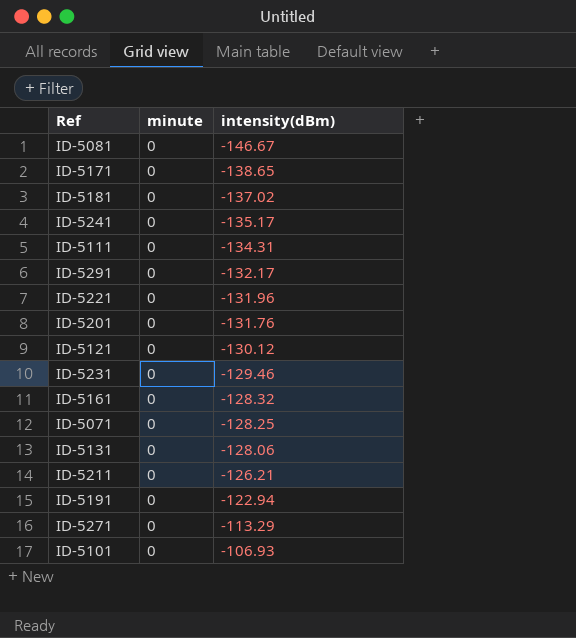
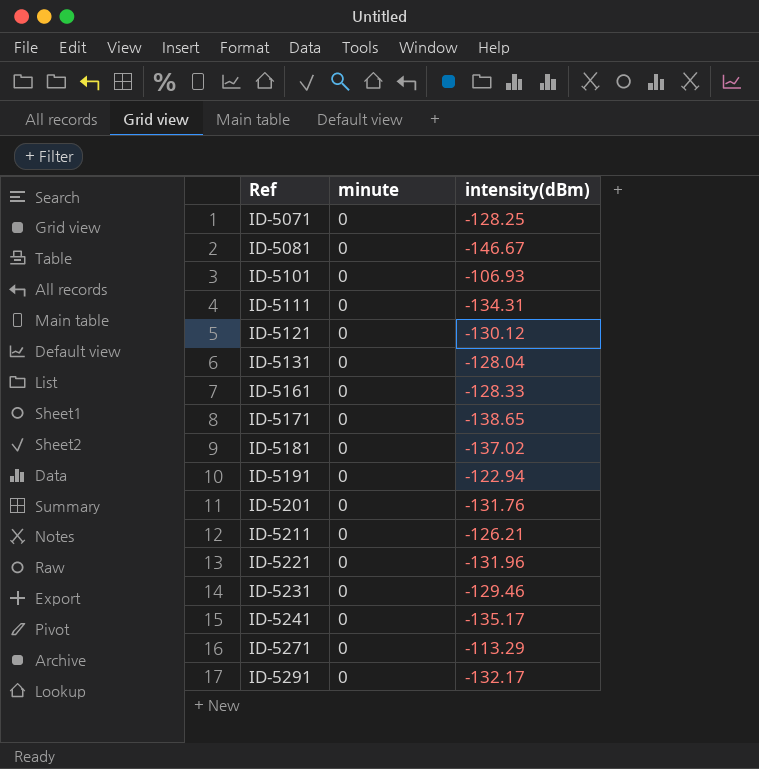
row order: intensity(dBm) ascending -> Ref ascending
ID-5131 | intensity(dBm): -128.06 -> -128.04
ID-5161 | intensity(dBm): -128.32 -> -128.33

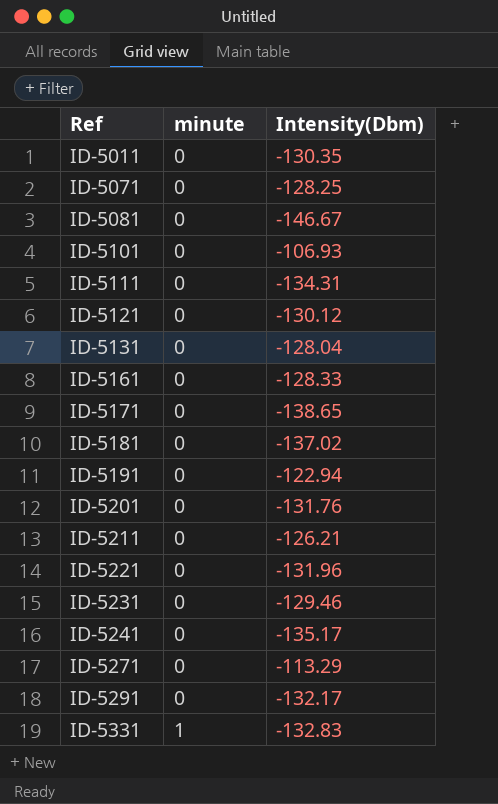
column name: intensity(dBm) -> Intensity(Dbm)
row ID-5011: none -> 0 | -130.35
row ID-5331: none -> 1 | -132.83

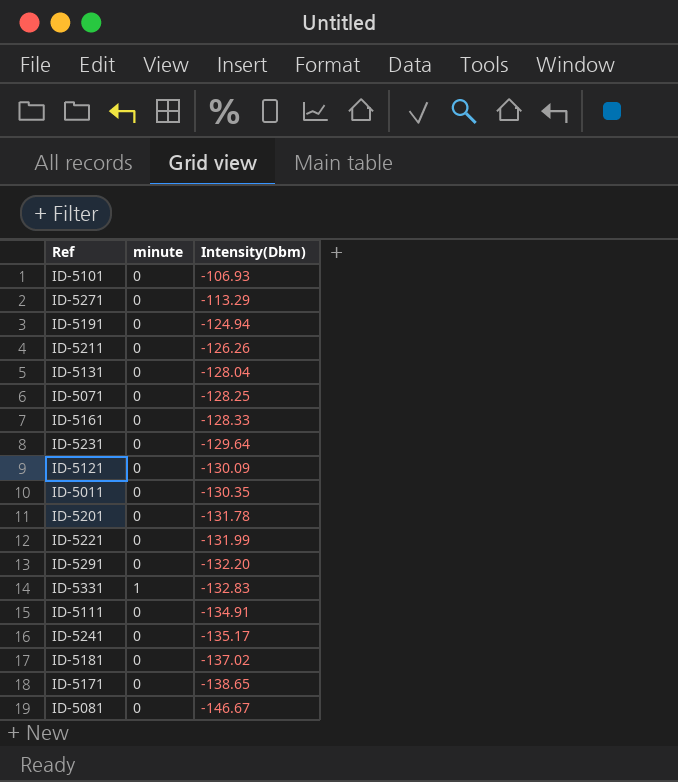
row order: Ref ascending -> Intensity(Dbm) descending
ID-5191 | Intensity(Dbm): -122.94 -> -124.94
ID-5211 | Intensity(Dbm): -126.21 -> -126.26
ID-5231 | Intensity(Dbm): -129.46 -> -129.64
ID-5121 | Intensity(Dbm): -130.12 -> -130.09
ID-5201 | Intensity(Dbm): -131.76 -> -131.78
ID-5221 | Intensity(Dbm): -131.96 -> -131.99
ID-5291 | Intensity(Dbm): -132.17 -> -132.20
ID-5111 | Intensity(Dbm): -134.31 -> -134.91

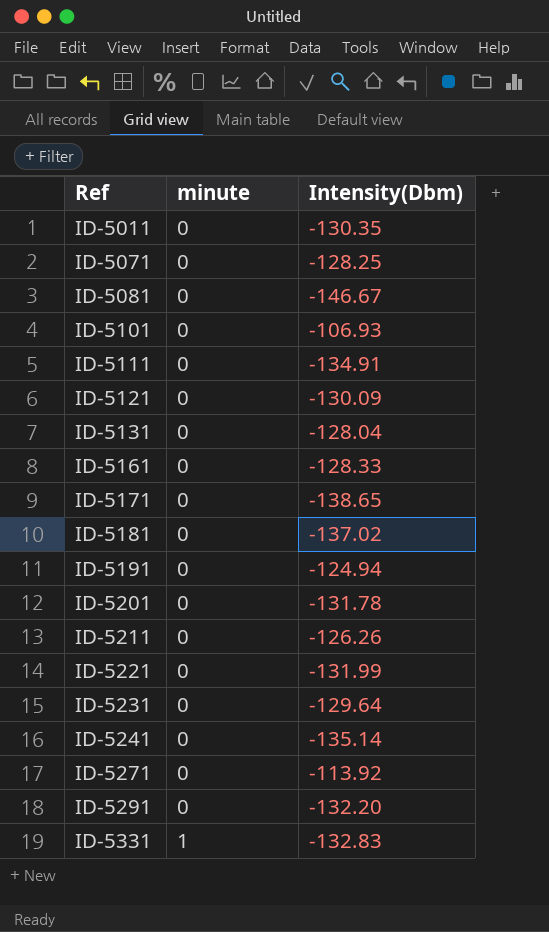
row order: Intensity(Dbm) descending -> Ref ascending
ID-5241 | Intensity(Dbm): -135.17 -> -135.14
ID-5271 | Intensity(Dbm): -113.29 -> -113.92

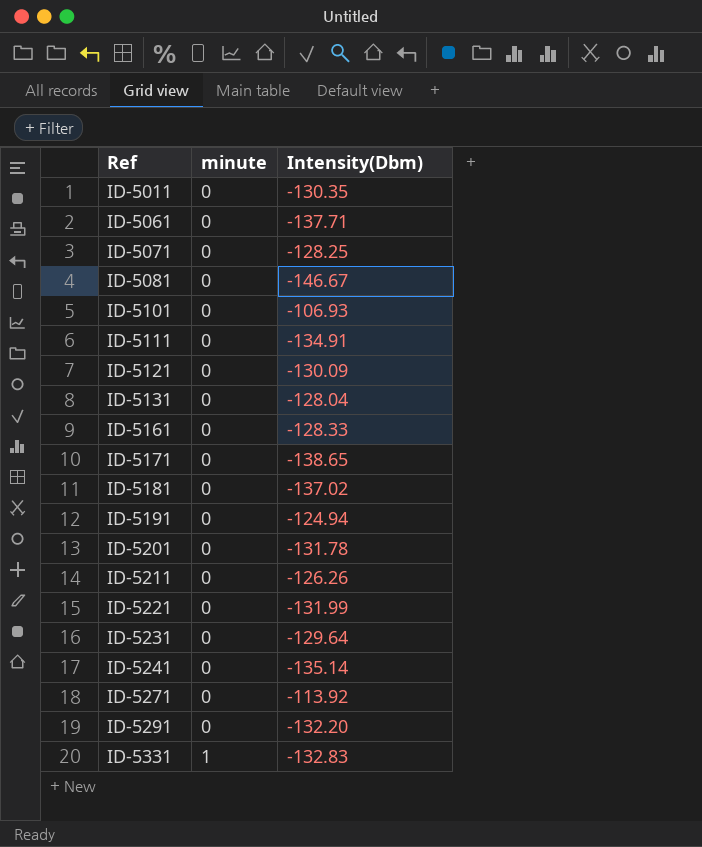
row ID-5061: none -> 0 | -137.71

